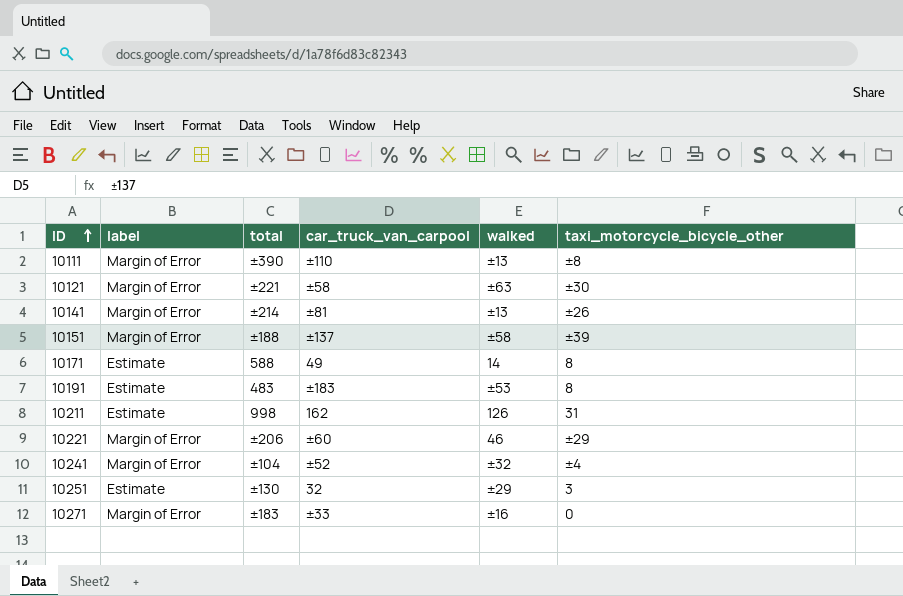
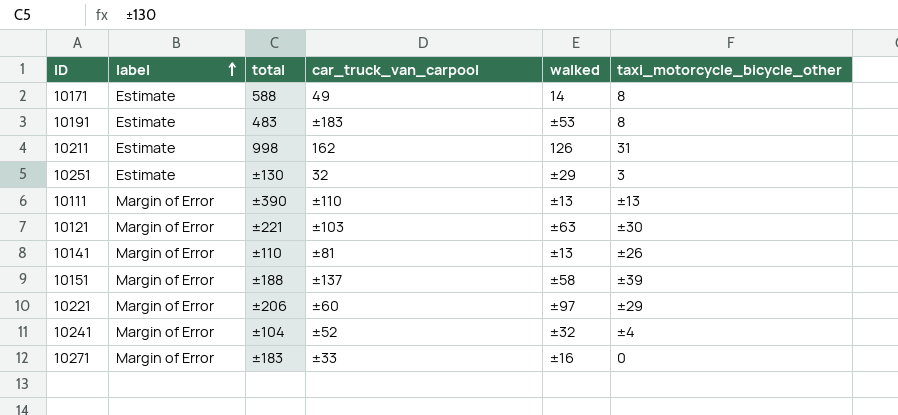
row order: ID ascending -> label ascending
10111 | taxi_motorcycle_bicycle_other: ±8 -> ±13
10121 | car_truck_van_carpool: ±58 -> ±103
10141 | total: ±214 -> ±110
10221 | walked: 46 -> ±97

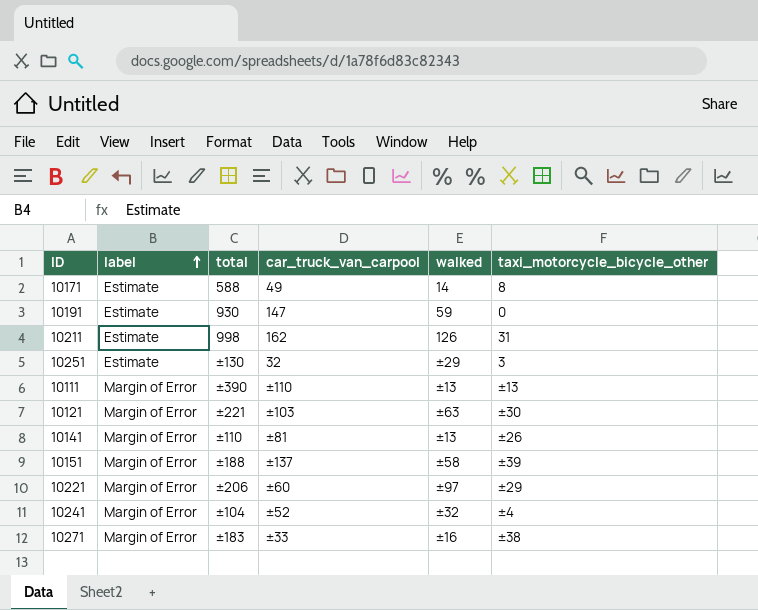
10191 | total: 483 -> 930
10191 | car_truck_van_carpool: ±183 -> 147
10191 | walked: ±53 -> 59
10191 | taxi_motorcycle_bicycle_other: 8 -> 0
10271 | taxi_motorcycle_bicycle_other: 0 -> ±38

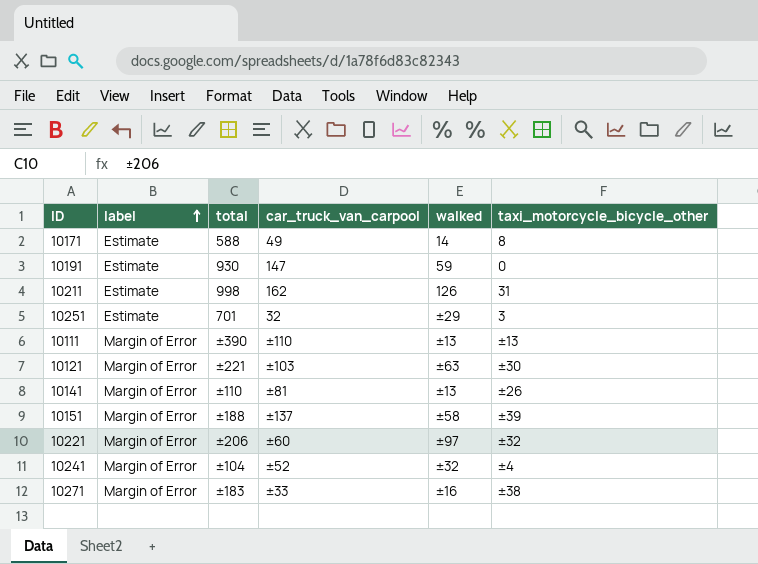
10251 | total: ±130 -> 701
10221 | taxi_motorcycle_bicycle_other: ±29 -> ±32

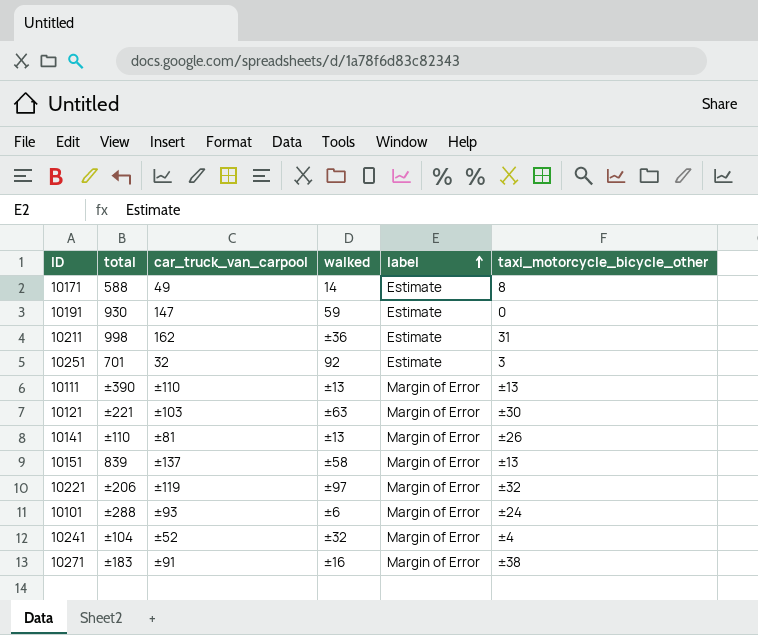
column label | position: 2 -> 5
10211 | walked: 126 -> ±36
10251 | walked: ±29 -> 92
10151 | total: ±188 -> 839
10151 | taxi_motorcycle_bicycle_other: ±39 -> ±13
10221 | car_truck_van_carpool: ±60 -> ±119
row 10101: none -> ±288 | ±93 | ±6 | Margin of Error | ±24
10271 | car_truck_van_carpool: ±33 -> ±91

